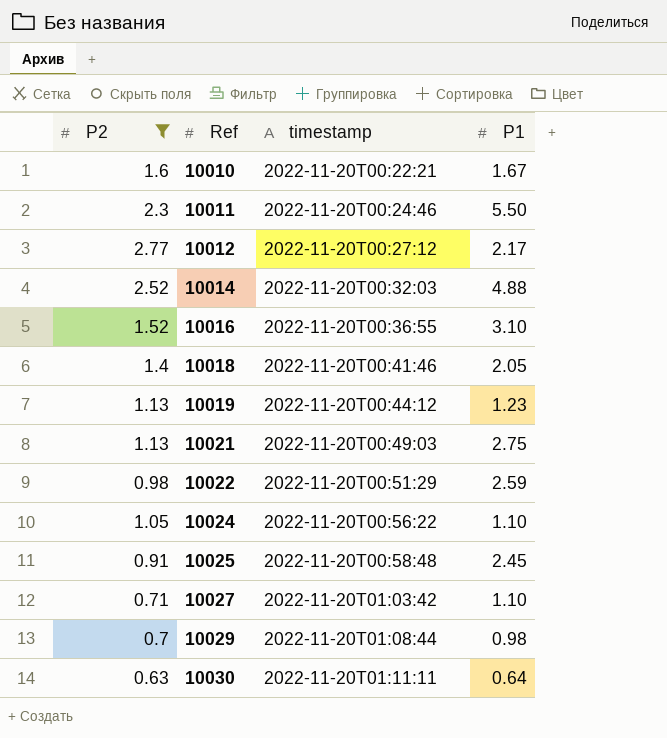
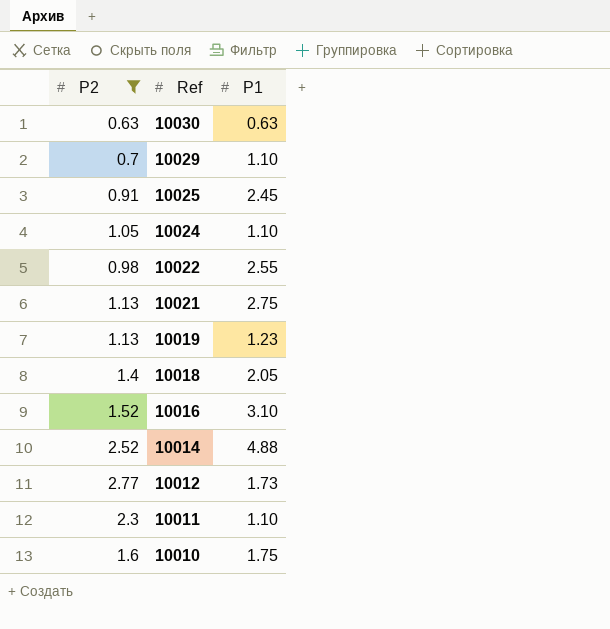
row order: Ref ascending -> Ref descending
column timestamp | position: 3 -> none
row 10027: 0.71 | 2022-11-20T01:03:42 | 1.10 -> none
10030 | P1: 0.64 -> 0.63
10029 | P1: 0.98 -> 1.10
10022 | P1: 2.59 -> 2.55
10012 | P1: 2.17 -> 1.73
10011 | P1: 5.50 -> 1.10
10010 | P1: 1.67 -> 1.75

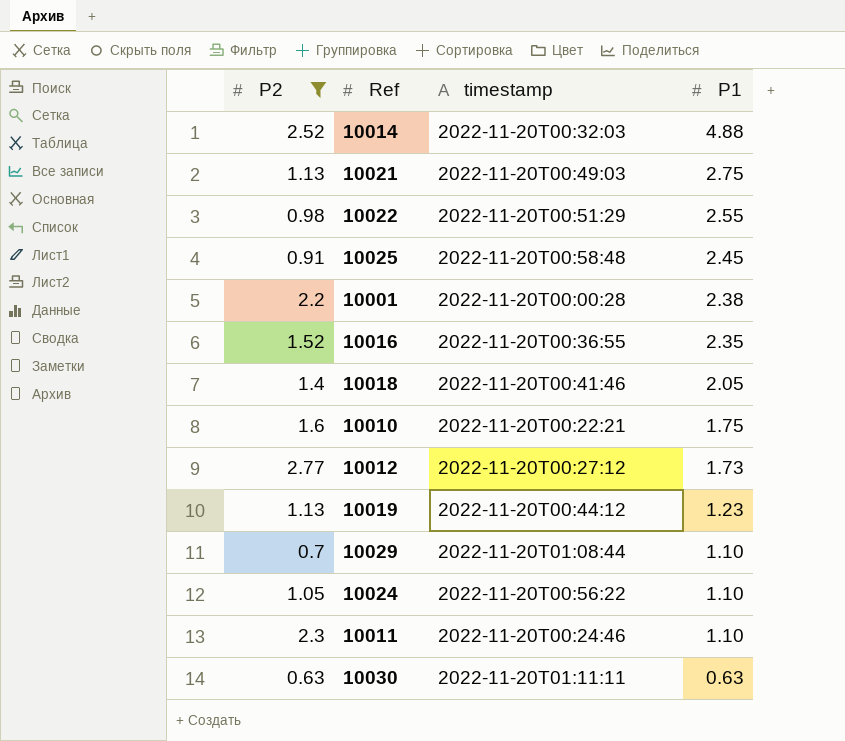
row order: Ref descending -> P1 descending
column timestamp | position: none -> 3
row 10001: none -> 2.2 | 2022-11-20T00:00:28 | 2.38
10016 | P1: 3.10 -> 2.35

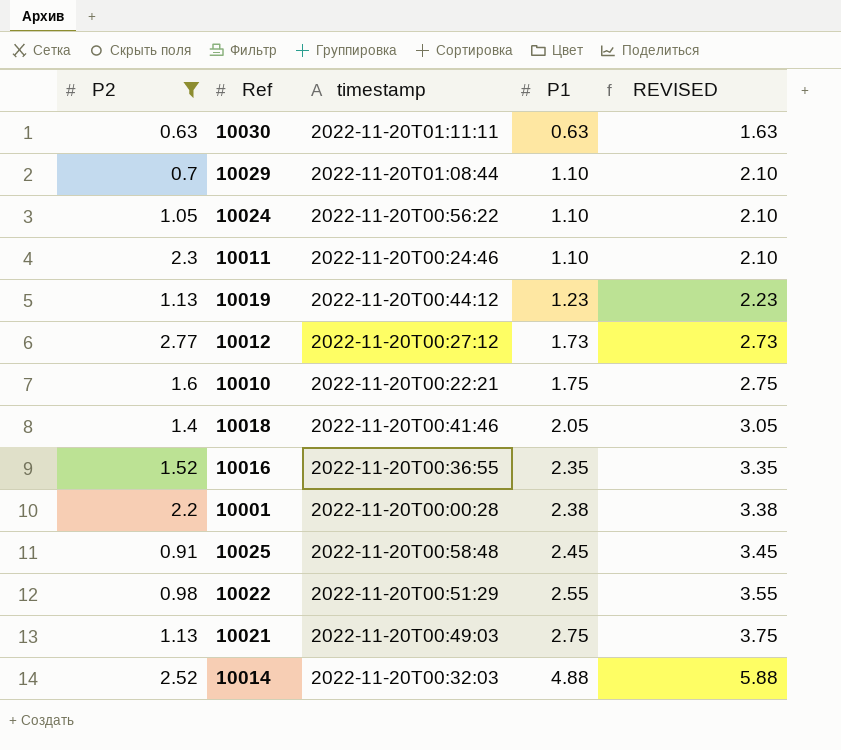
row order: P1 descending -> P1 ascending
column REVISED | formula: none -> [P1] + 1

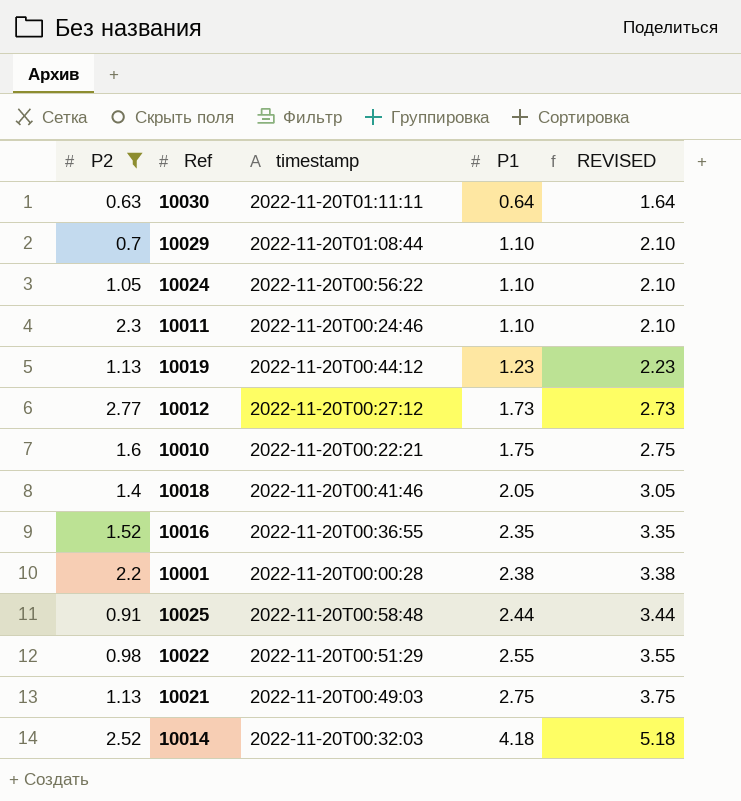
10030 | P1: 0.63 -> 0.64
10030 | REVISED: 1.63 -> 1.64
10025 | P1: 2.45 -> 2.44
10025 | REVISED: 3.45 -> 3.44
10014 | P1: 4.88 -> 4.18
10014 | REVISED: 5.88 -> 5.18

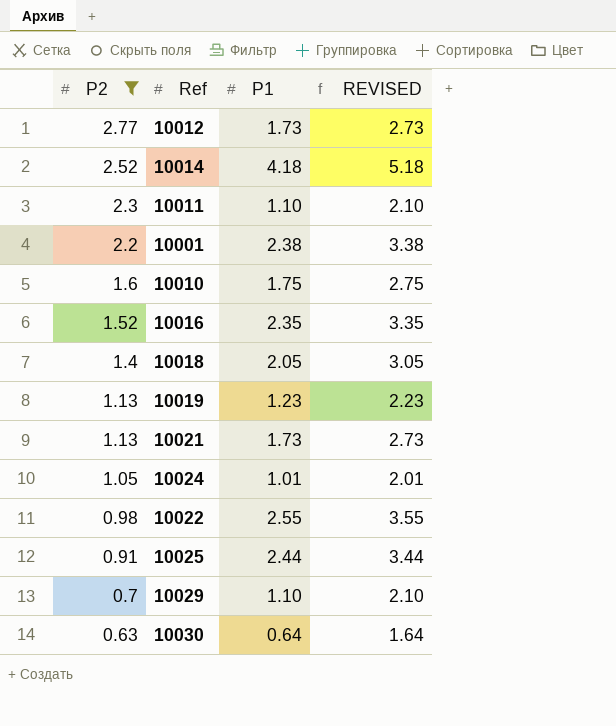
row order: P1 ascending -> P2 descending
column timestamp | position: 3 -> none
10021 | P1: 2.75 -> 1.73
10021 | REVISED: 3.75 -> 2.73
10024 | P1: 1.10 -> 1.01
10024 | REVISED: 2.10 -> 2.01

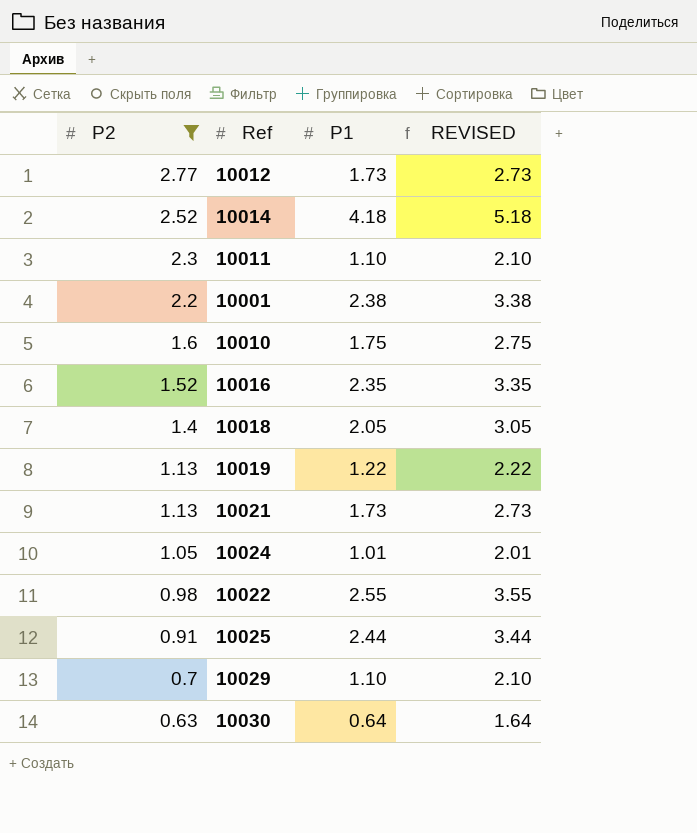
10019 | P1: 1.23 -> 1.22
10019 | REVISED: 2.23 -> 2.22

